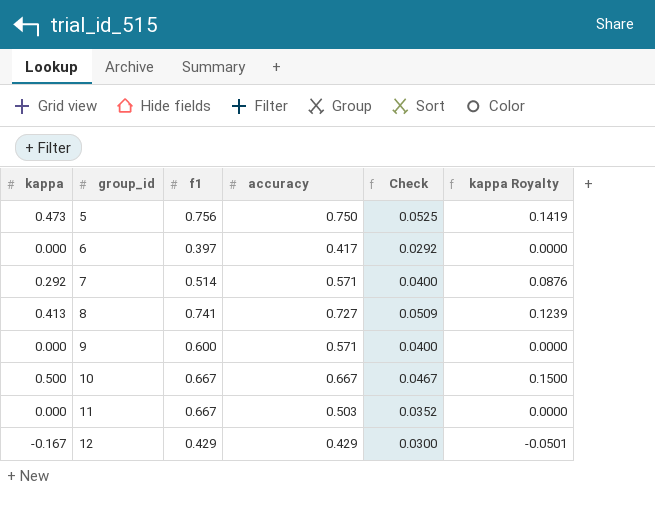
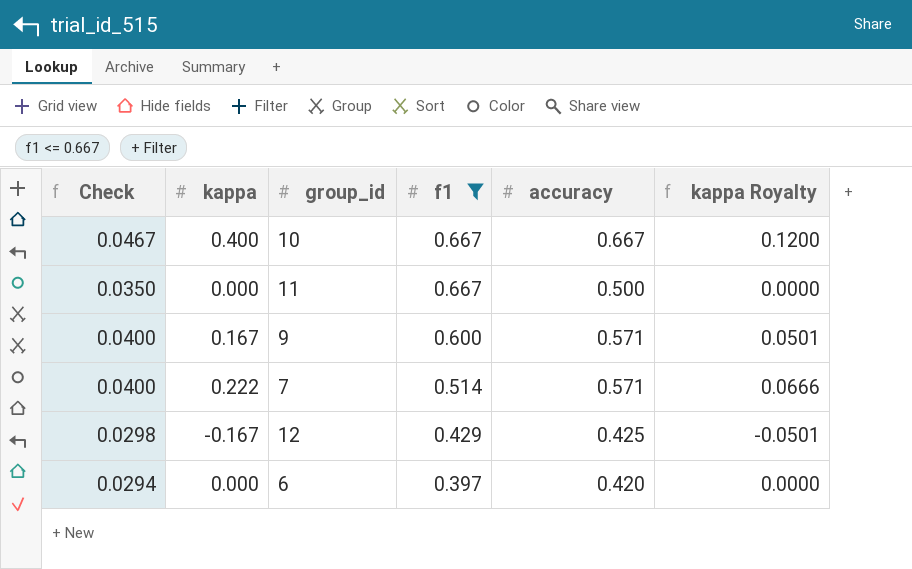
filter: none -> f1 <= 0.667
row order: group_id ascending -> f1 descending
column Check | position: 5 -> 1
10 | kappa: 0.500 -> 0.400
10 | kappa Royalty: 0.1500 -> 0.1200
11 | Check: 0.0352 -> 0.0350
11 | accuracy: 0.503 -> 0.500
9 | kappa: 0.000 -> 0.167
9 | kappa Royalty: 0.0000 -> 0.0501
7 | kappa: 0.292 -> 0.222
7 | kappa Royalty: 0.0876 -> 0.0666
12 | Check: 0.0300 -> 0.0298
12 | accuracy: 0.429 -> 0.425
6 | Check: 0.0292 -> 0.0294
6 | accuracy: 0.417 -> 0.420

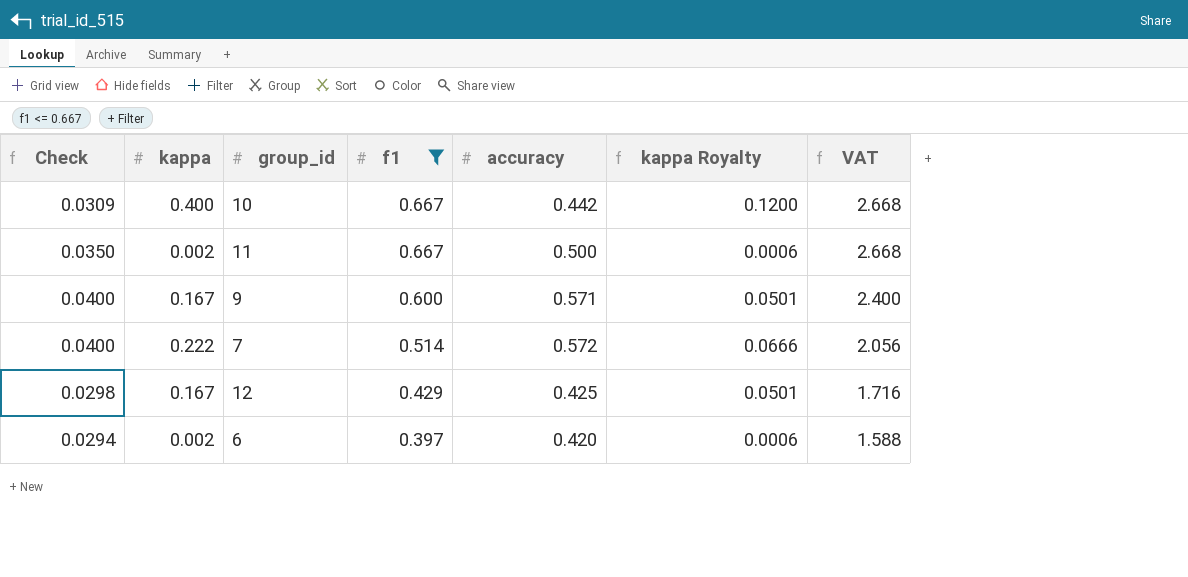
column VAT | formula: none -> [f1] * 4
10 | Check: 0.0467 -> 0.0309
10 | accuracy: 0.667 -> 0.442
11 | kappa: 0.000 -> 0.002
11 | kappa Royalty: 0.0000 -> 0.0006
7 | accuracy: 0.571 -> 0.572
12 | kappa: -0.167 -> 0.167
12 | kappa Royalty: -0.0501 -> 0.0501
6 | kappa: 0.000 -> 0.002
6 | kappa Royalty: 0.0000 -> 0.0006

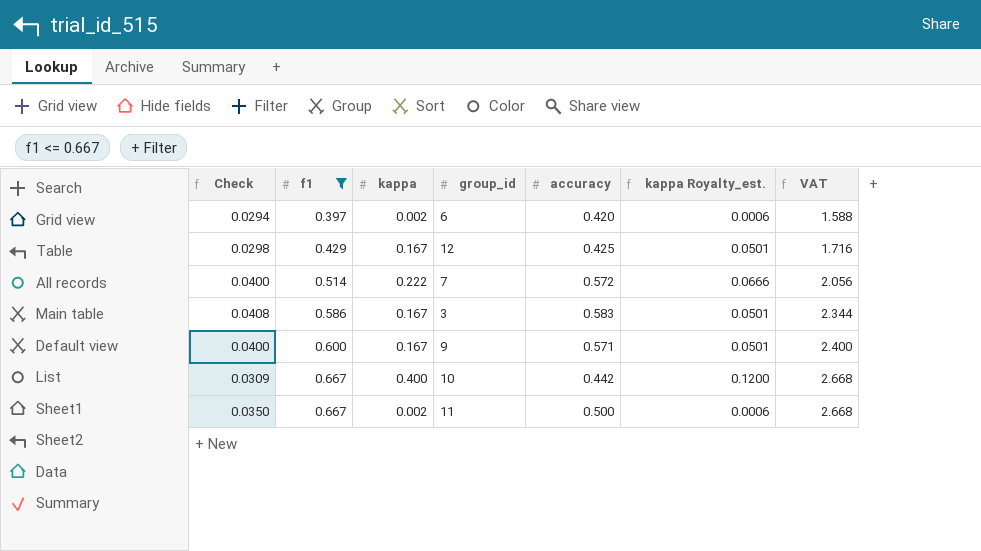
row order: f1 descending -> f1 ascending
column f1 | position: 4 -> 2
column name: kappa Royalty -> kappa Royalty_est.
row 3: none -> 0.0408 | 0.586 | 0.167 | 0.583 | 0.0501 | 2.344

